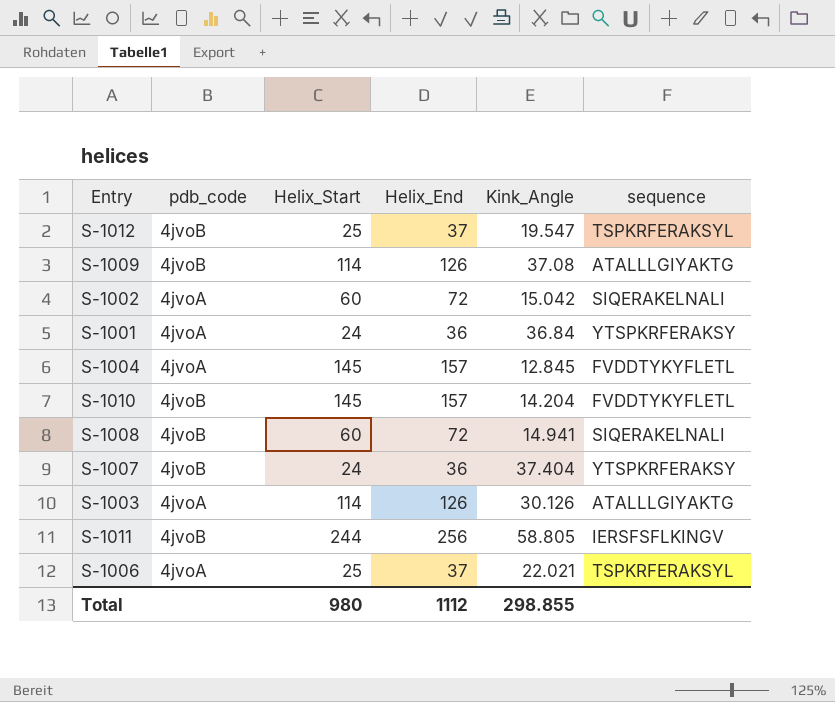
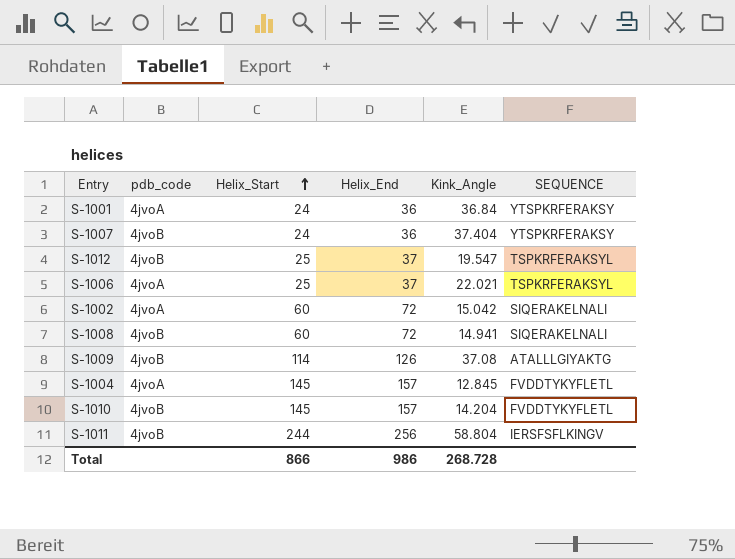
row order: none -> Helix_Start ascending
column name: sequence -> SEQUENCE
row S-1003: 4jvoA | 114 | 126 | 30.126 | ATALLLGIYAKTG -> none
S-1011 | Kink_Angle: 58.805 -> 58.804
Total | Helix_Start: 980 -> 866
Total | Helix_End: 1112 -> 986
Total | Kink_Angle: 298.855 -> 268.728

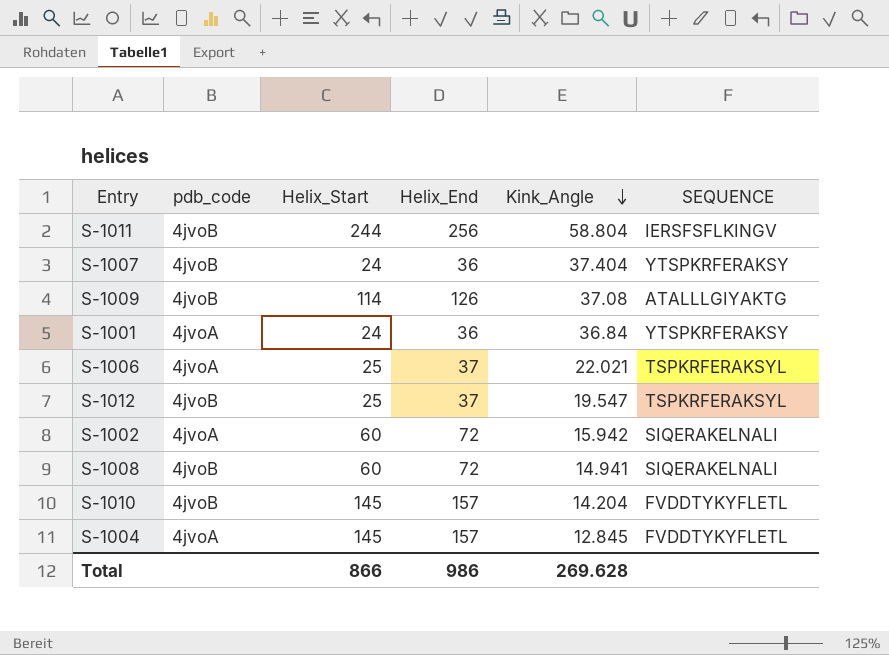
row order: Helix_Start ascending -> Kink_Angle descending
S-1002 | Kink_Angle: 15.042 -> 15.942
Total | Kink_Angle: 268.728 -> 269.628

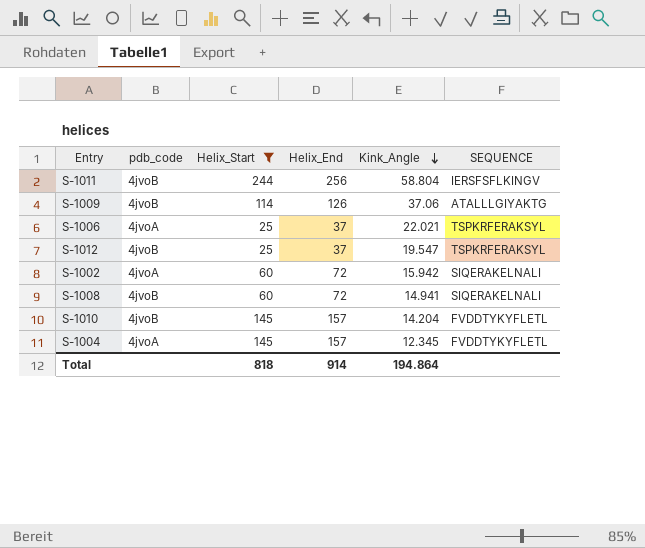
filter: none -> Helix_Start != 24
S-1009 | Kink_Angle: 37.08 -> 37.06
S-1004 | Kink_Angle: 12.845 -> 12.345
Total | Helix_Start: 866 -> 818
Total | Helix_End: 986 -> 914
Total | Kink_Angle: 269.628 -> 194.864

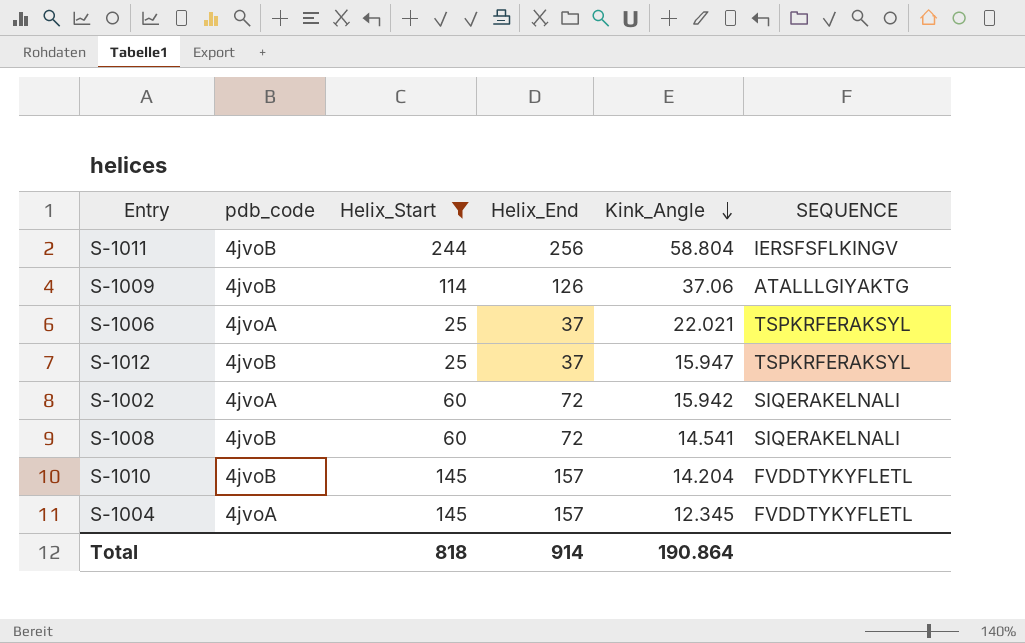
S-1012 | Kink_Angle: 19.547 -> 15.947
S-1008 | Kink_Angle: 14.941 -> 14.541
Total | Kink_Angle: 194.864 -> 190.864

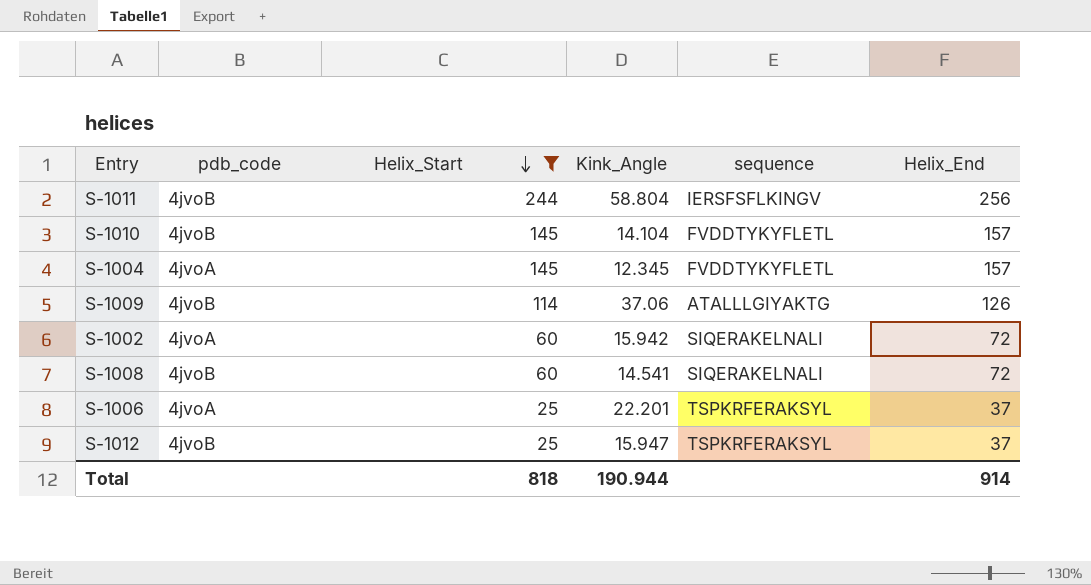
row order: Kink_Angle descending -> Helix_Start descending
column name: SEQUENCE -> sequence
column Helix_End | position: 4 -> 6
S-1010 | Kink_Angle: 14.204 -> 14.104
S-1006 | Kink_Angle: 22.021 -> 22.201
Total | Kink_Angle: 190.864 -> 190.944

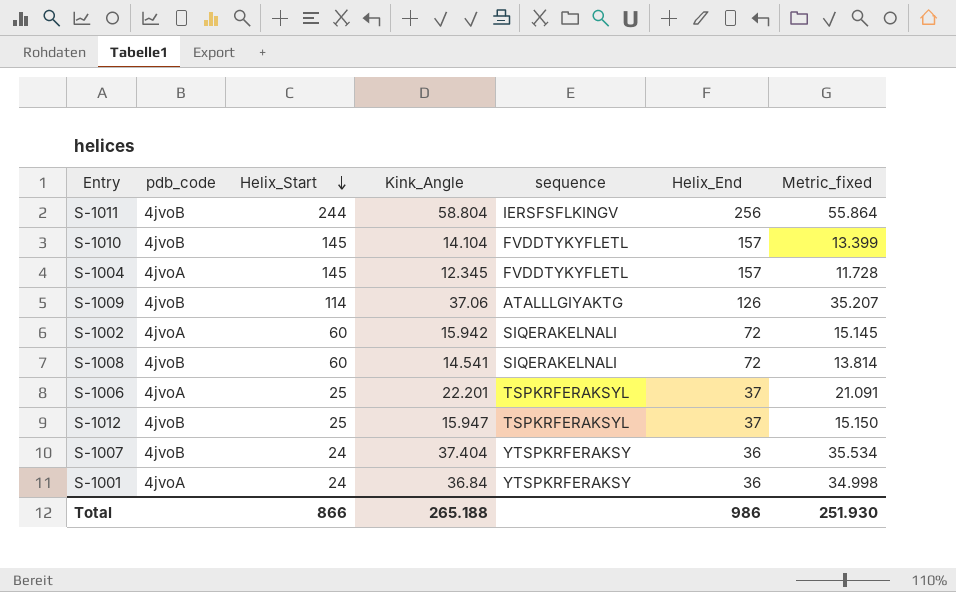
filter: Helix_Start != 24 -> none
column Metric_fixed | formula: none -> [Kink_Angle] * 0.95
Total | Helix_Start: 818 -> 866
Total | Kink_Angle: 190.944 -> 265.188
Total | Helix_End: 914 -> 986

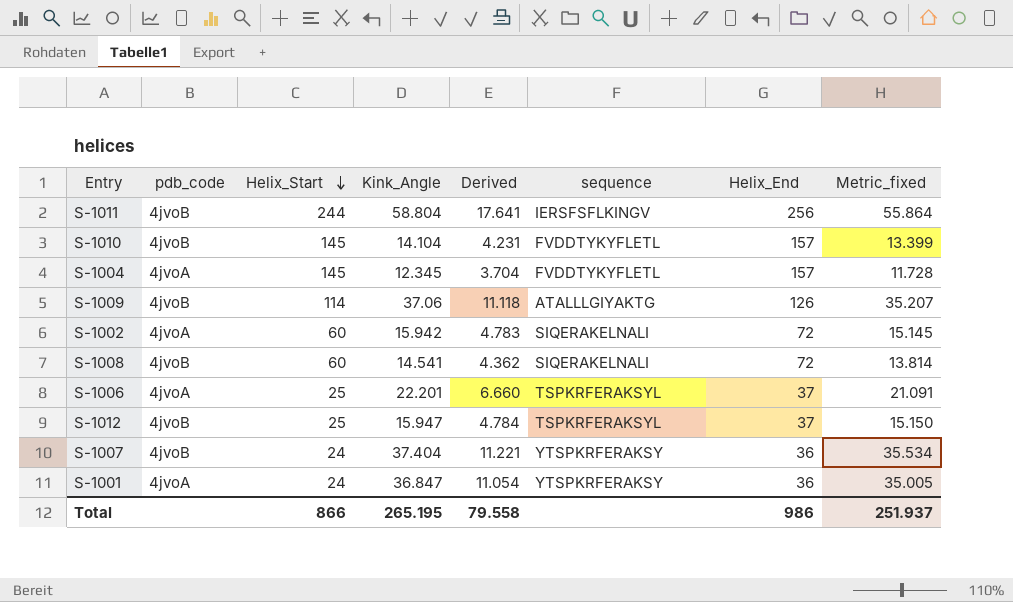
column Derived | formula: none -> [Kink_Angle] * 0.3
S-1001 | Kink_Angle: 36.84 -> 36.847
S-1001 | Metric_fixed: 34.998 -> 35.005
Total | Kink_Angle: 265.188 -> 265.195
Total | Metric_fixed: 251.930 -> 251.937

